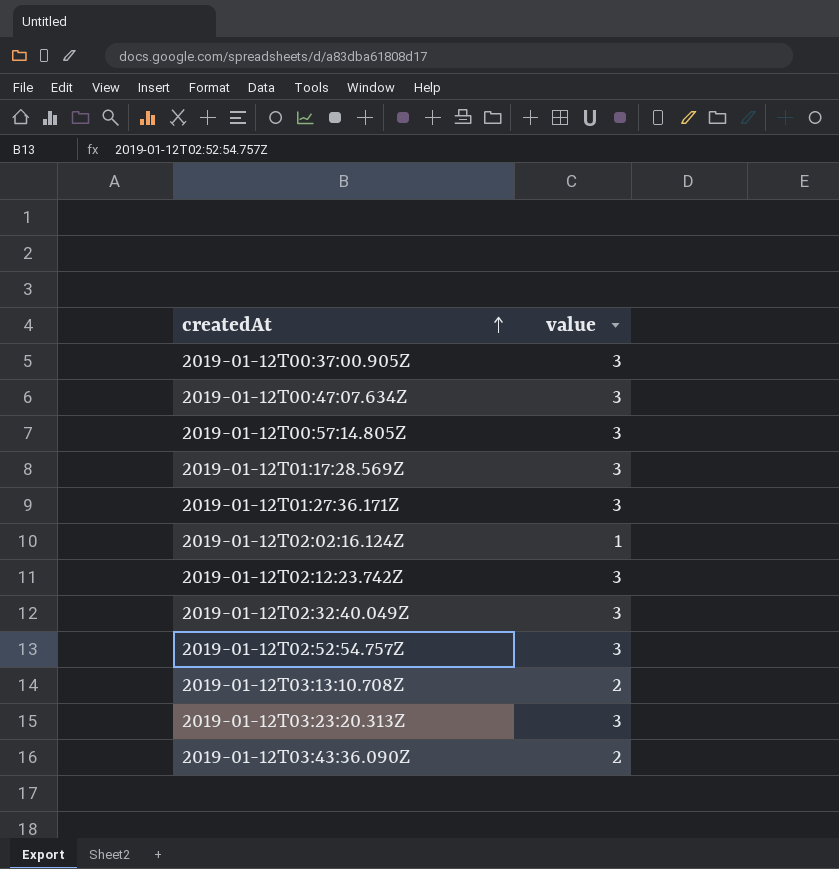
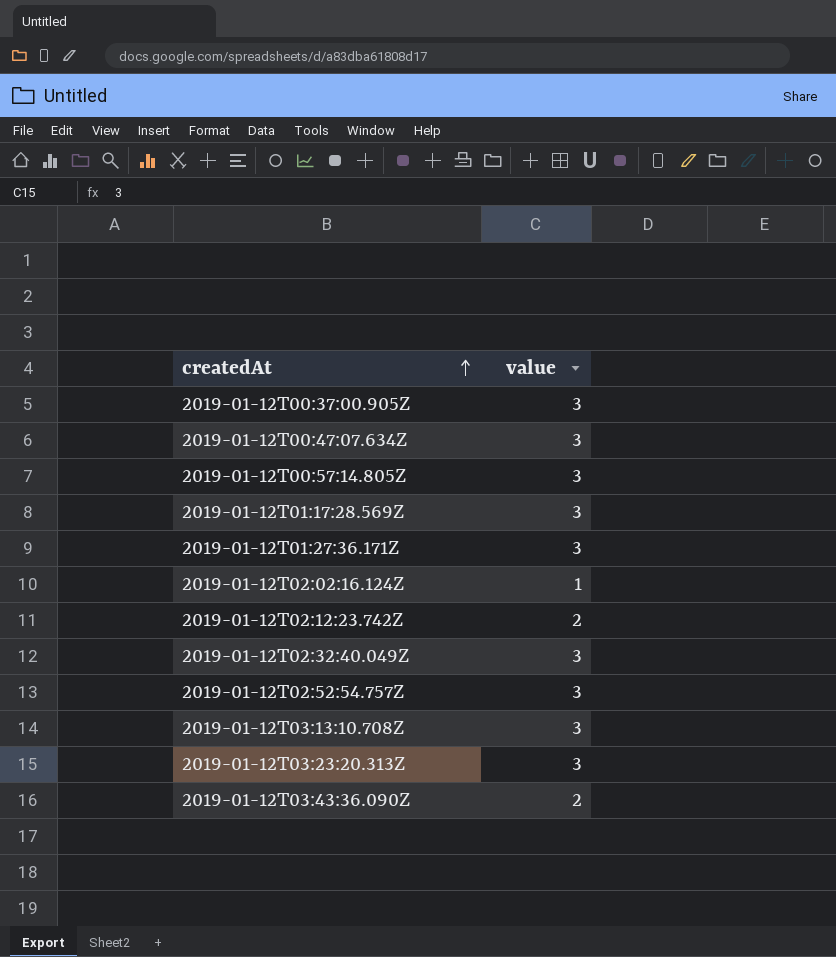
2019-01-12T02:12:23.742Z | value: 3 -> 2
2019-01-12T03:13:10.708Z | value: 2 -> 3

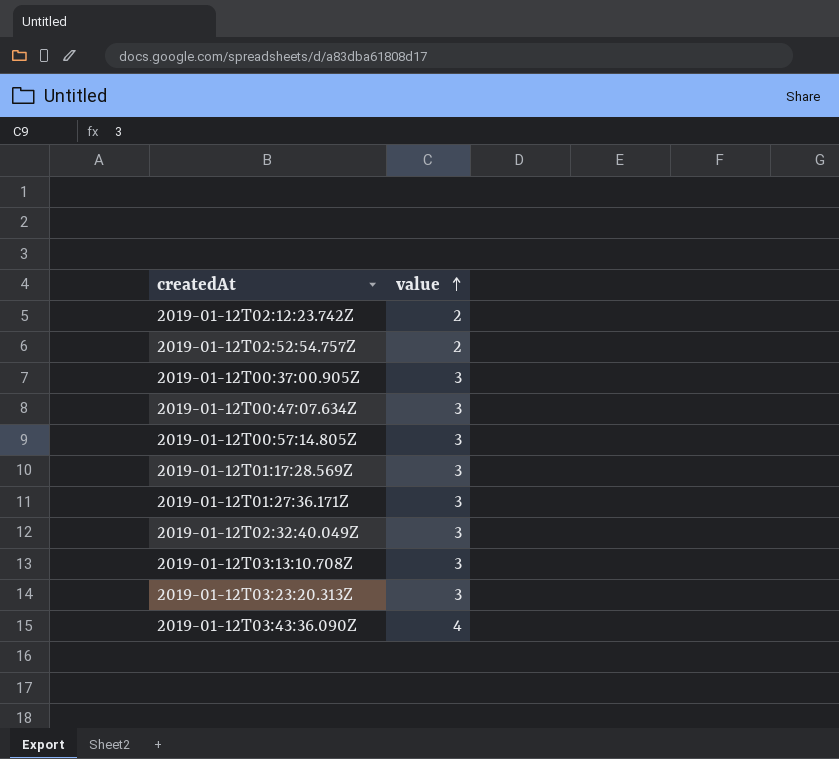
row order: createdAt ascending -> value ascending
row 2019-01-12T02:02:16.124Z: 1 -> none
2019-01-12T02:52:54.757Z | value: 3 -> 2
2019-01-12T03:43:36.090Z | value: 2 -> 4

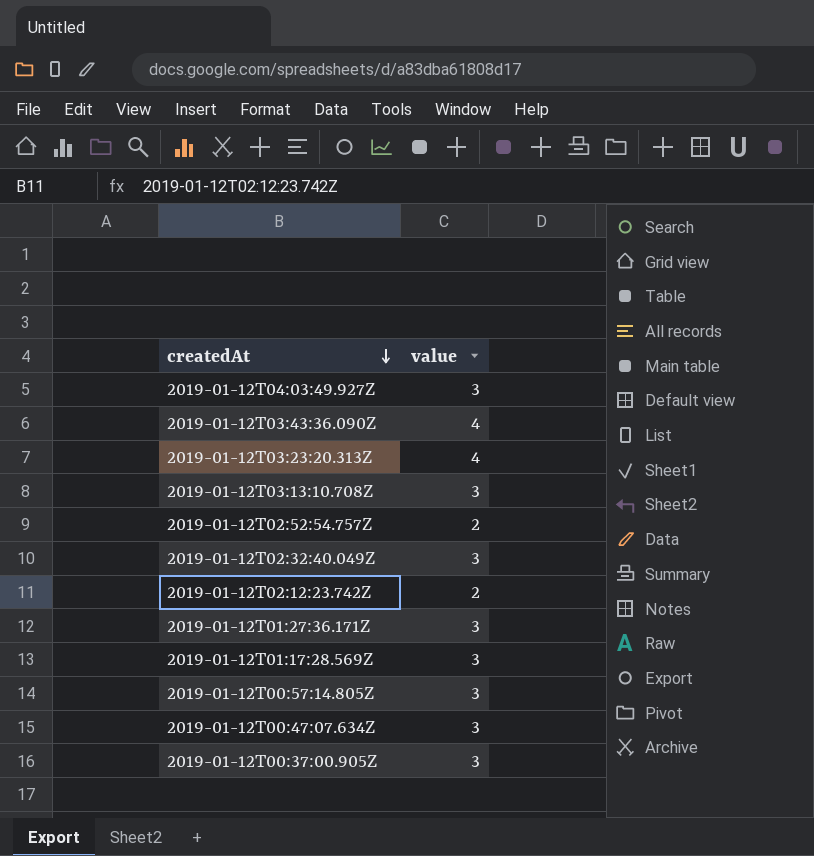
row order: value ascending -> createdAt descending
row 2019-01-12T04:03:49.927Z: none -> 3
2019-01-12T03:23:20.313Z | value: 3 -> 4

